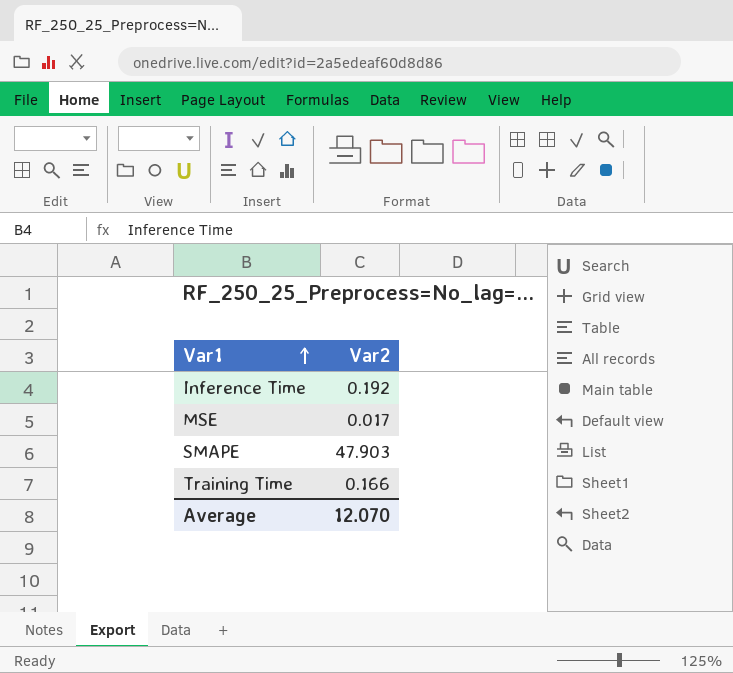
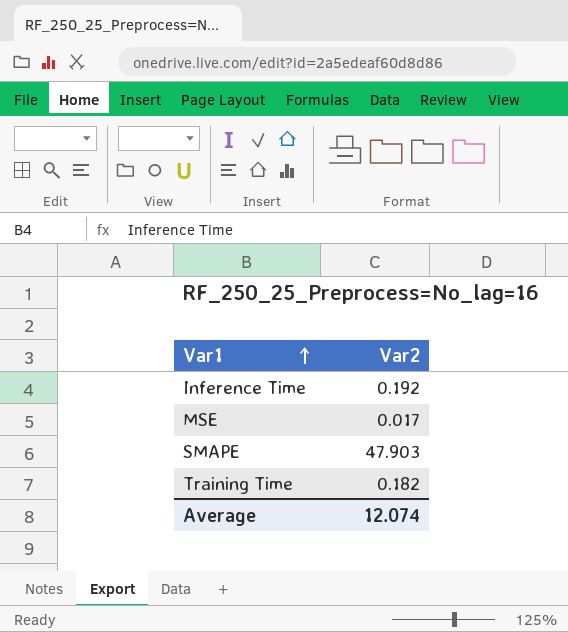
Training Time | Var2: 0.166 -> 0.182
Average | Var2: 12.070 -> 12.074

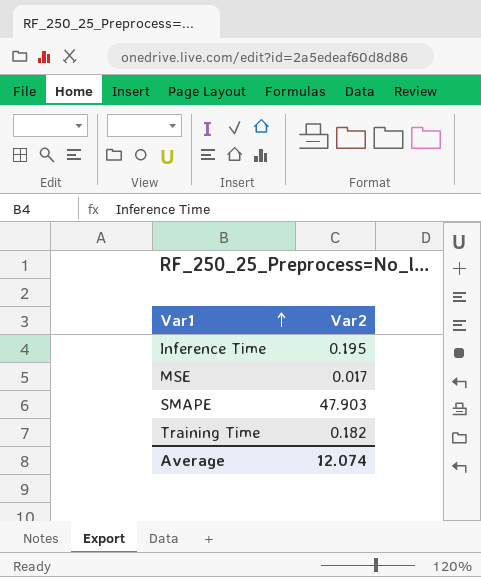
Inference Time | Var2: 0.192 -> 0.195

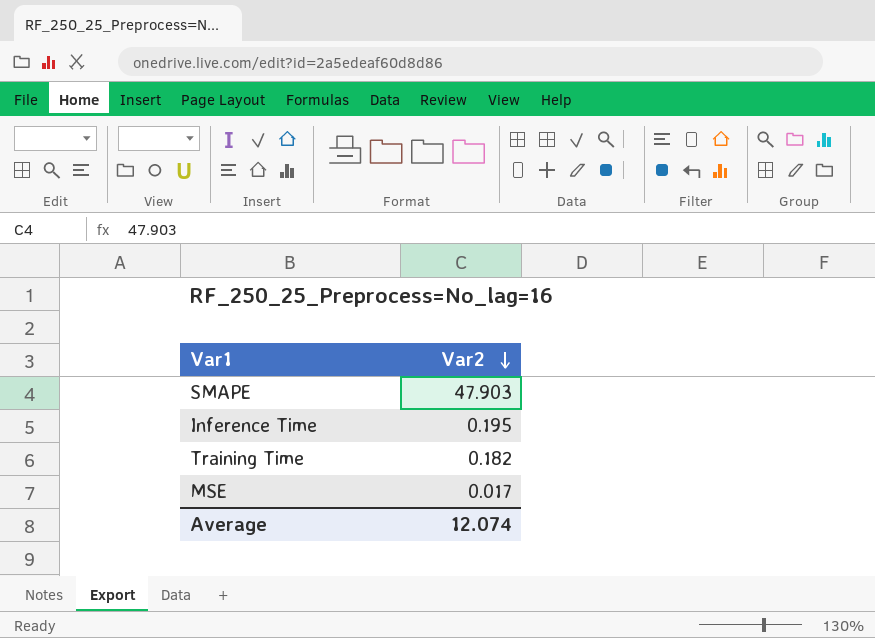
row order: Var1 ascending -> Var2 descending

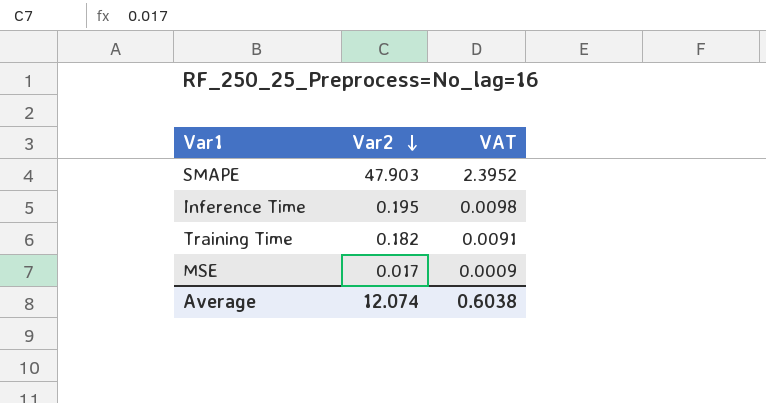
column VAT | formula: none -> [Var2] * 0.05

